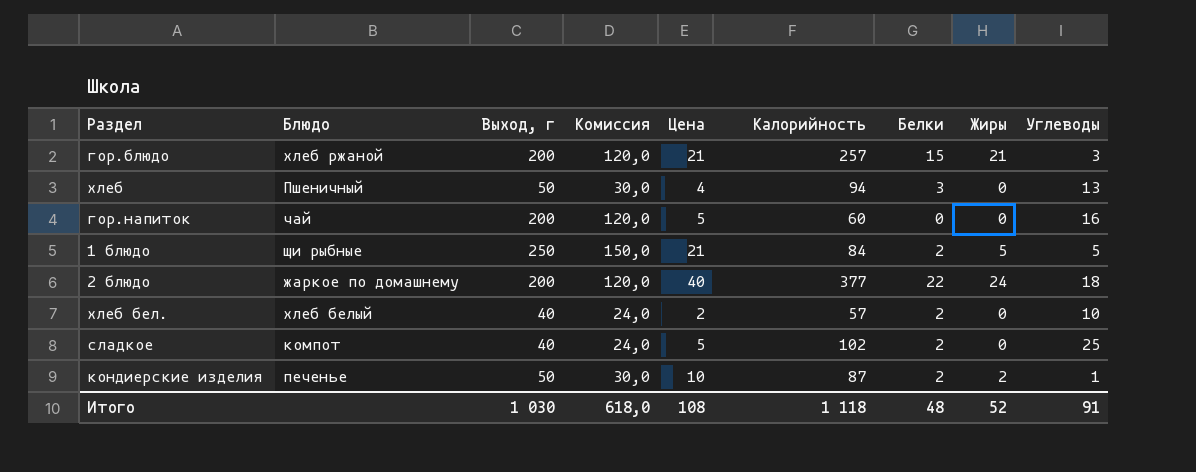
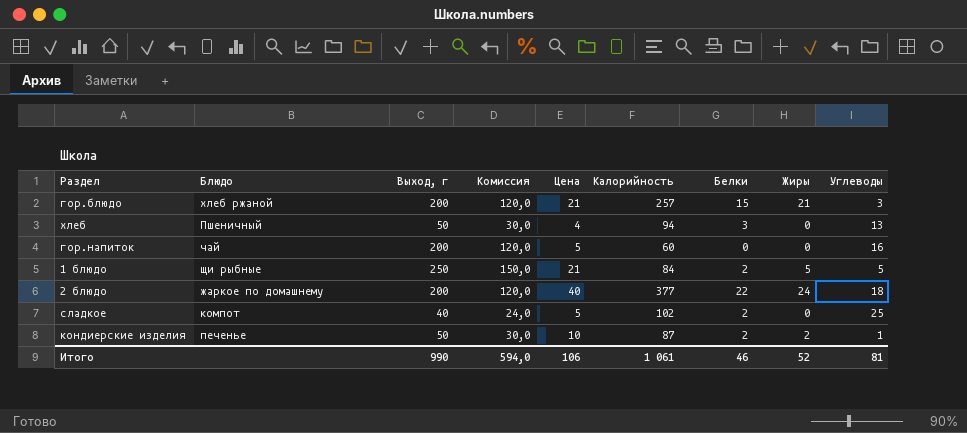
row хлеб бел.: хлеб белый | 40 | 24,0 | 2 | 57 | 2 | 0 | 10 -> none
Итого | Выход, г: 1 030 -> 990
Итого | Комиссия: 618,0 -> 594,0
Итого | Цена: 108 -> 106
Итого | Калорийность: 1 118 -> 1 061
Итого | Белки: 48 -> 46
Итого | Углеводы: 91 -> 81

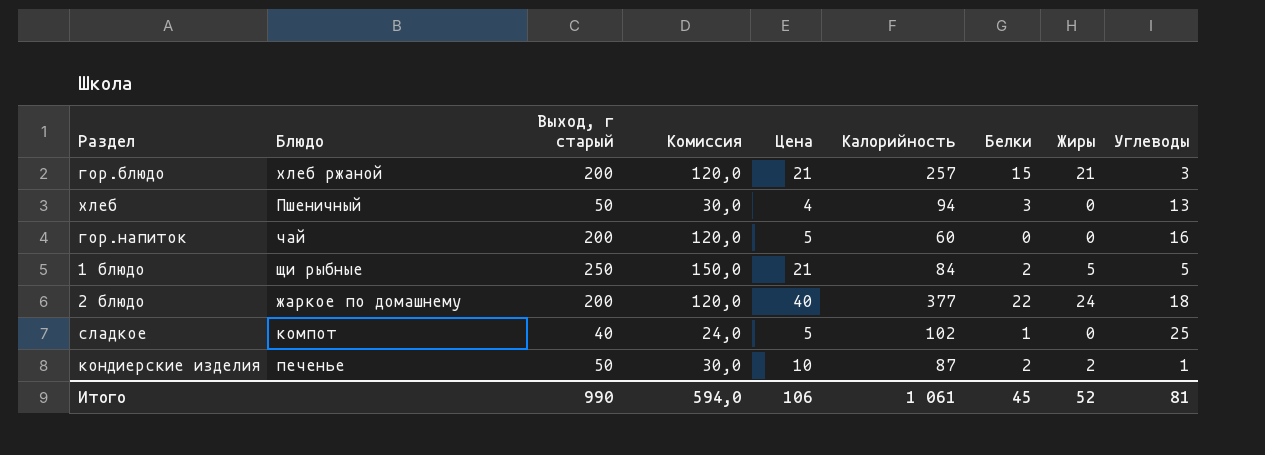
column name: Выход, г -> Выход, г старый
сладкое | Белки: 2 -> 1
Итого | Белки: 46 -> 45

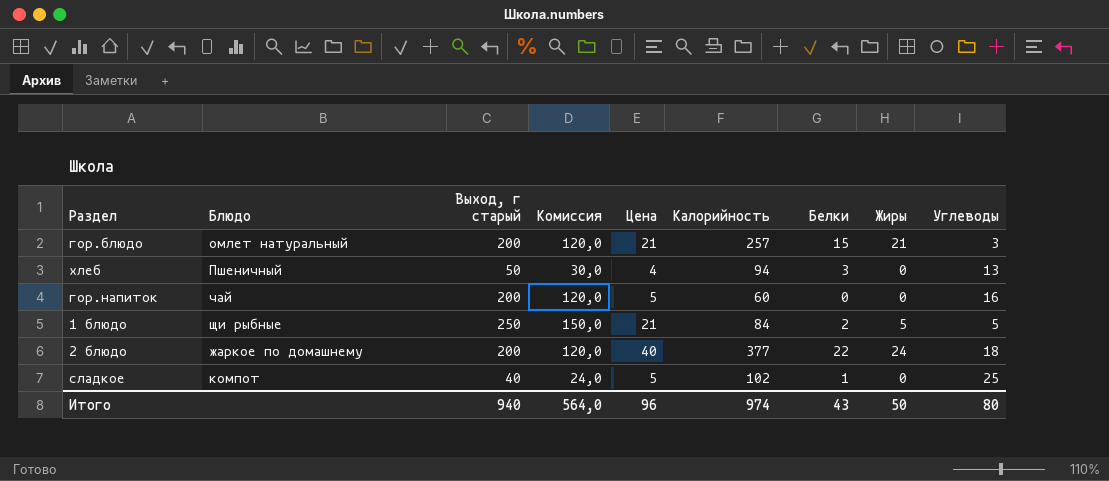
row кондиерские изделия: печенье | 50 | 30,0 | 10 | 87 | 2 | 2 | 1 -> none
гор.блюдо | Блюдо: хлеб ржаной -> омлет натуральный
Итого | Выход, г старый: 990 -> 940
Итого | Комиссия: 594,0 -> 564,0
Итого | Цена: 106 -> 96
Итого | Калорийность: 1 061 -> 974
Итого | Белки: 45 -> 43
Итого | Жиры: 52 -> 50
Итого | Углеводы: 81 -> 80

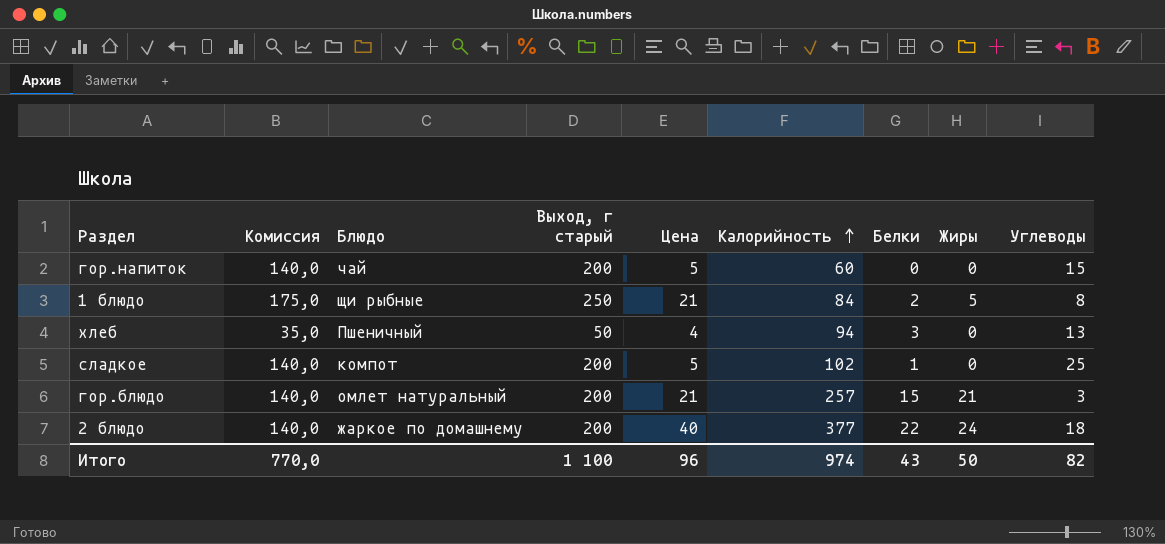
row order: none -> Калорийность ascending
column Комиссия | formula: [Выход, г старый] * 0,6 -> [Выход, г старый] * 0,7
column Комиссия | position: 4 -> 2
гор.напиток | Углеводы: 16 -> 15
1 блюдо | Углеводы: 5 -> 8
сладкое | Выход, г старый: 40 -> 200
Итого | Комиссия: 564,0 -> 770,0
Итого | Выход, г старый: 940 -> 1 100
Итого | Углеводы: 80 -> 82

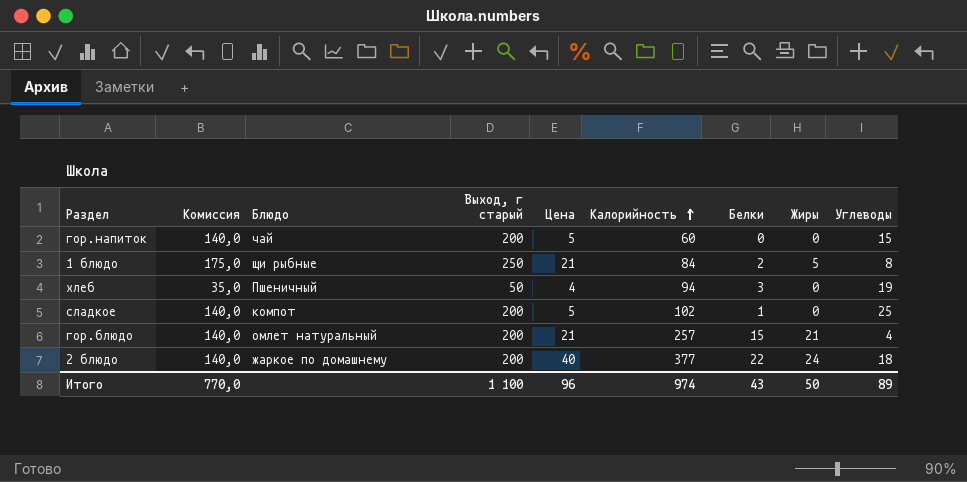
хлеб | Углеводы: 13 -> 19
гор.блюдо | Углеводы: 3 -> 4
Итого | Углеводы: 82 -> 89

